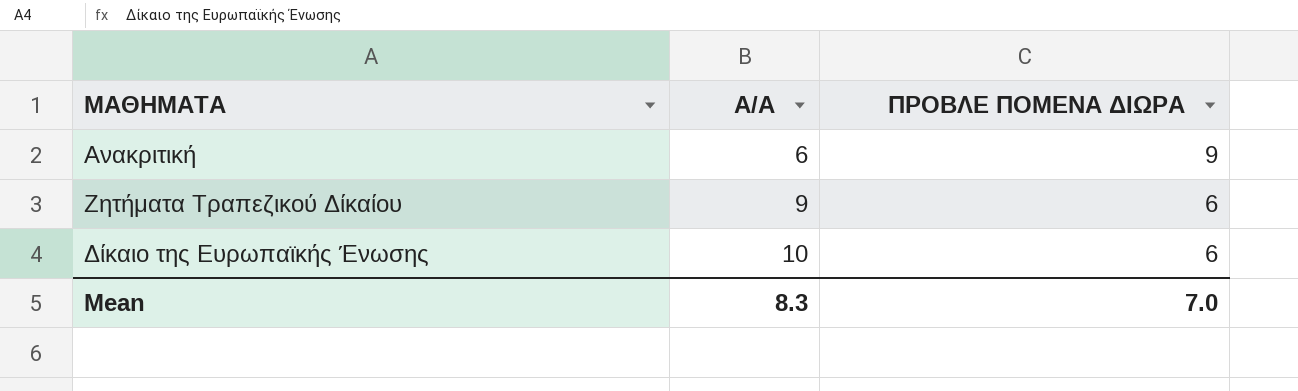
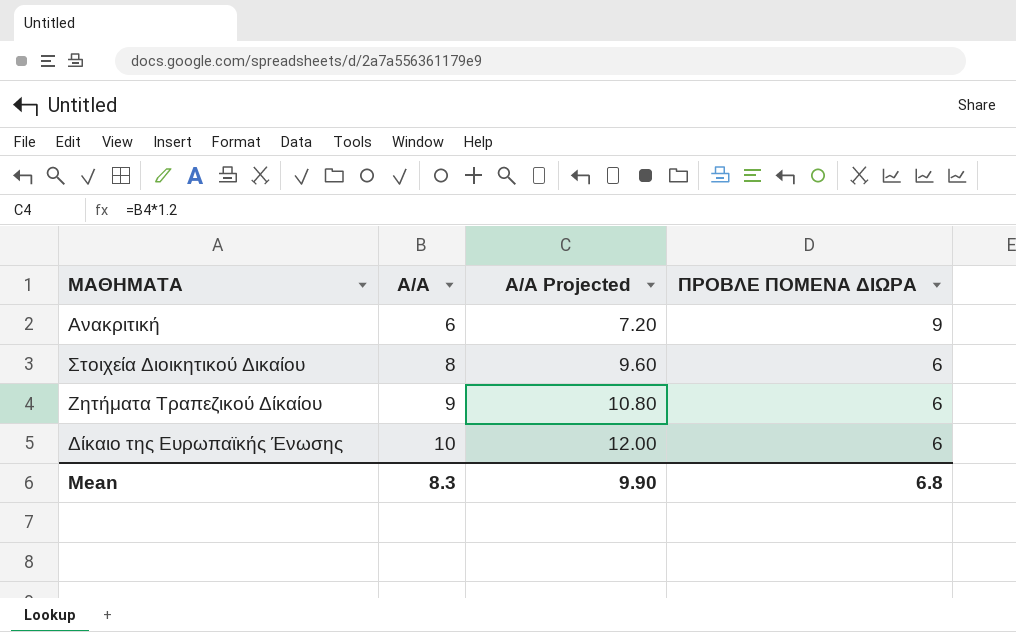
column Α/Α Projected | formula: none -> [Α/Α] * 1.2
row Στοιχεία Διοικητικού Δικαίου: none -> 8 | 9.60 | 6
Mean | ΠΡΟΒΛΕ ΠΟΜΕΝΑ ΔΙΩΡΑ: 7.0 -> 6.8

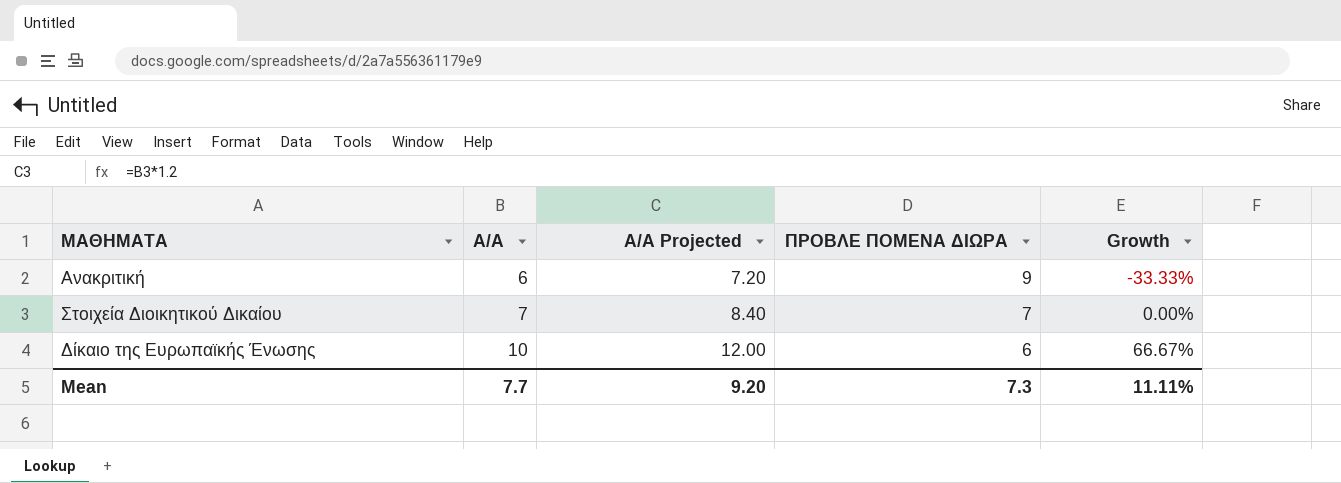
column Growth | formula: none -> ([Α/Α] - [ΠΡΟΒΛΕ ΠΟΜΕΝΑ ΔΙΩΡΑ]) / [ΠΡΟΒΛΕ ΠΟΜΕΝΑ ΔΙΩΡΑ]
row Ζητήματα Τραπεζικού Δίκαίου: 9 | 10.80 | 6 -> none
Στοιχεία Διοικητικού Δικαίου | Α/Α: 8 -> 7
Στοιχεία Διοικητικού Δικαίου | Α/Α Projected: 9.60 -> 8.40
Στοιχεία Διοικητικού Δικαίου | ΠΡΟΒΛΕ ΠΟΜΕΝΑ ΔΙΩΡΑ: 6 -> 7
Mean | Α/Α: 8.3 -> 7.7
Mean | Α/Α Projected: 9.90 -> 9.20
Mean | ΠΡΟΒΛΕ ΠΟΜΕΝΑ ΔΙΩΡΑ: 6.8 -> 7.3

